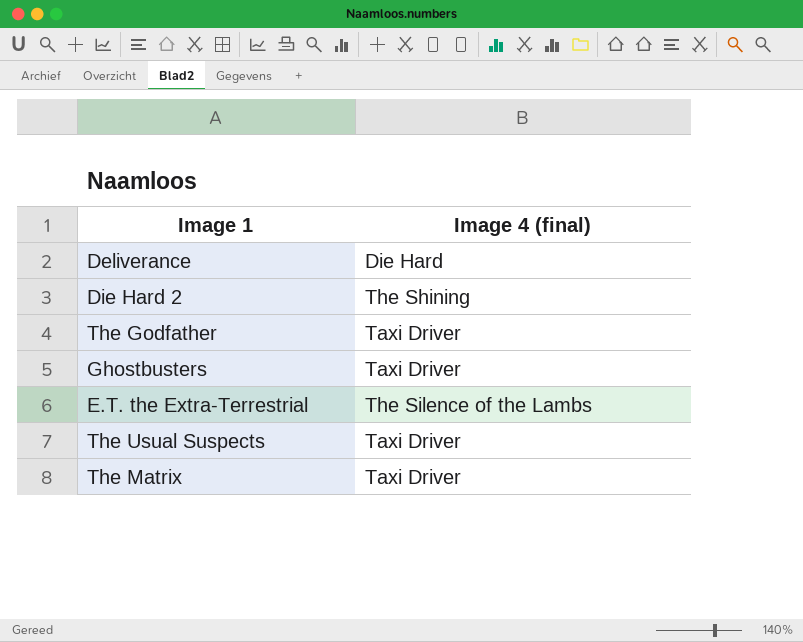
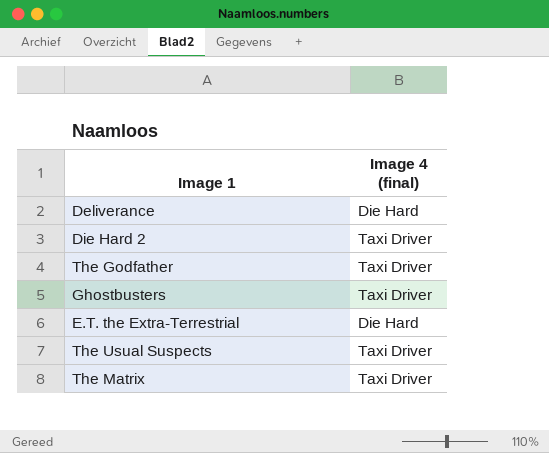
Die Hard 2 | Image 4 (final): The Shining -> Taxi Driver
E.T. the Extra-Terrestrial | Image 4 (final): The Silence of the Lambs -> Die Hard

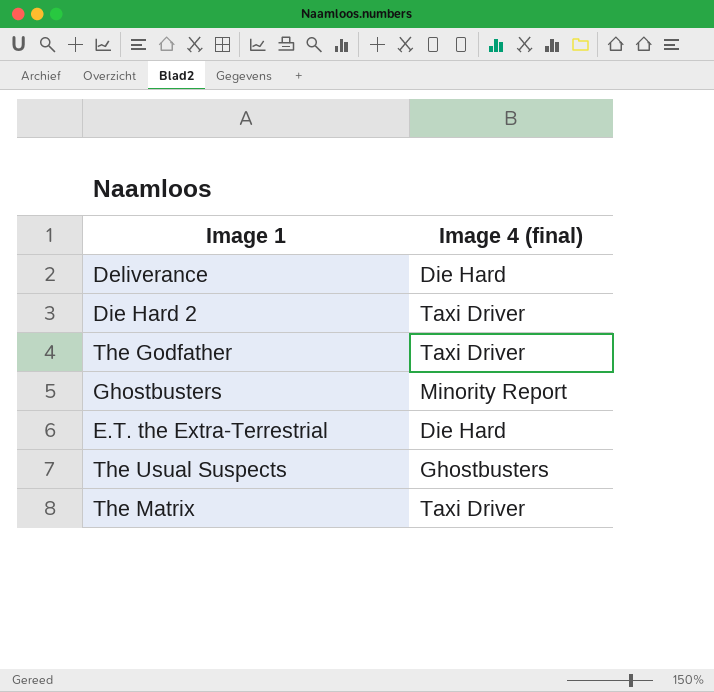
Ghostbusters | Image 4 (final): Taxi Driver -> Minority Report
The Usual Suspects | Image 4 (final): Taxi Driver -> Ghostbusters

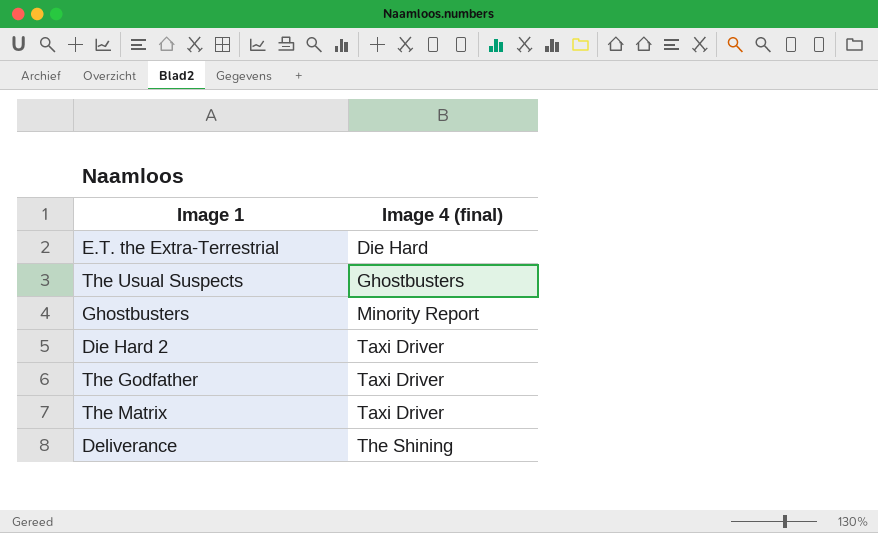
row order: none -> Image 4 (final) ascending
Deliverance | Image 4 (final): Die Hard -> The Shining

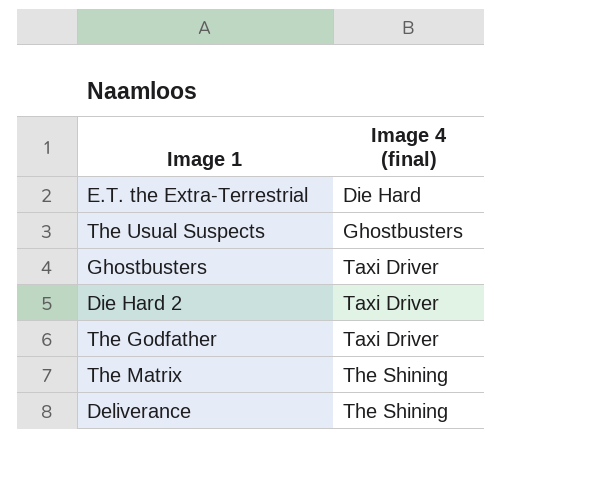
Ghostbusters | Image 4 (final): Minority Report -> Taxi Driver
The Matrix | Image 4 (final): Taxi Driver -> The Shining

